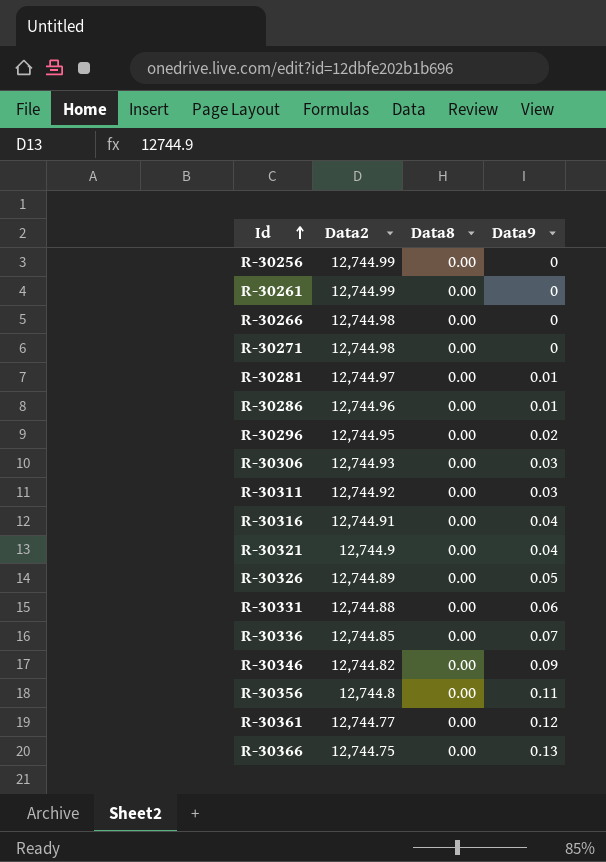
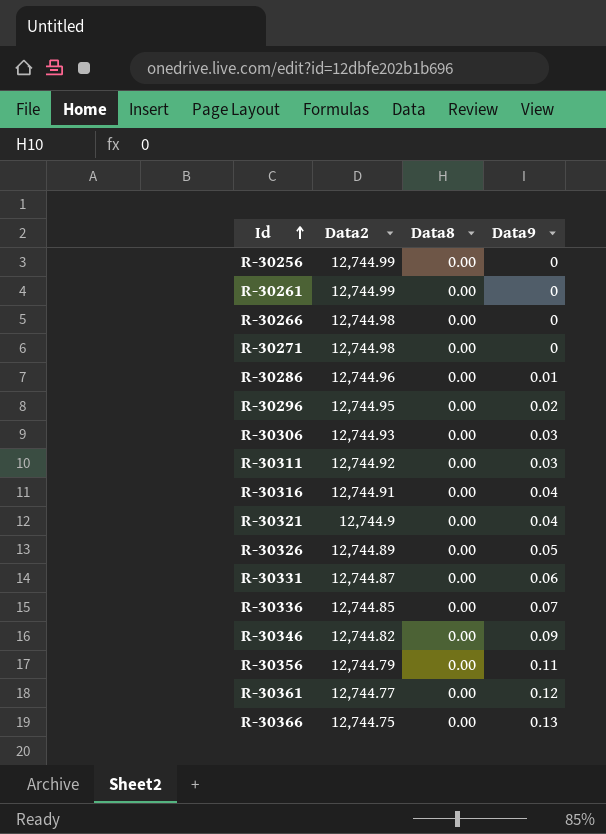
row R-30281: 12,744.97 | 0.00 | 0.01 -> none
R-30331 | Data2: 12,744.88 -> 12,744.87
R-30356 | Data2: 12,744.8 -> 12,744.79

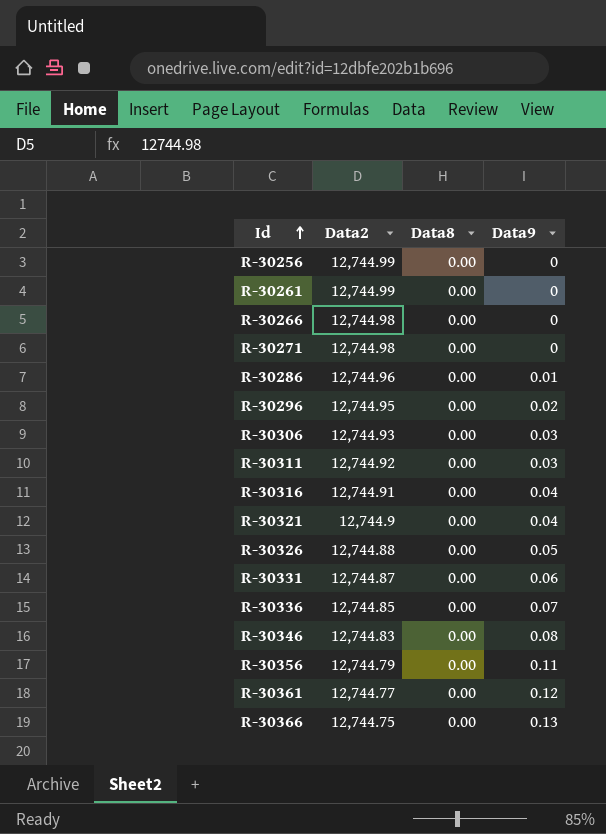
R-30326 | Data2: 12,744.89 -> 12,744.88
R-30346 | Data2: 12,744.82 -> 12,744.83
R-30346 | Data9: 0.09 -> 0.08

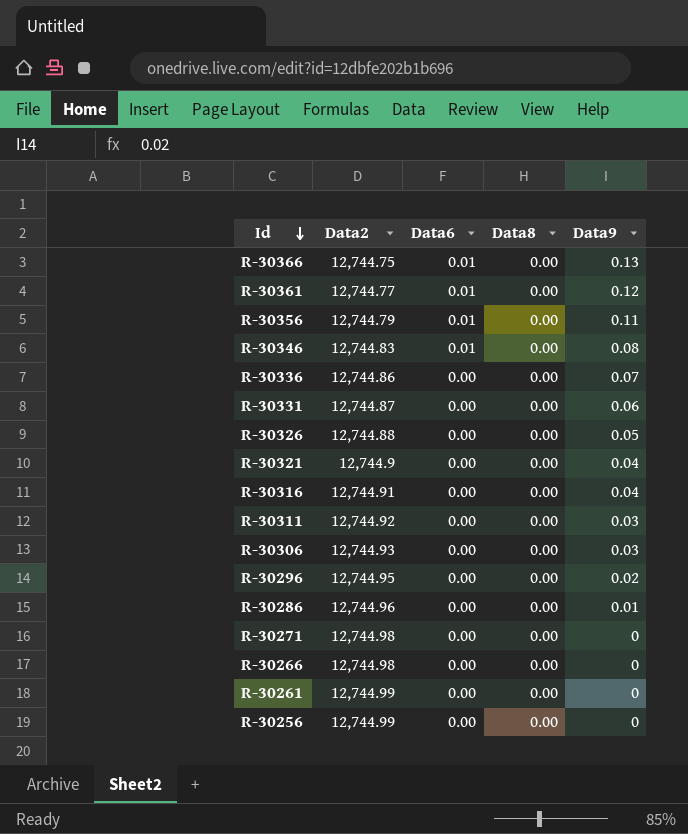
row order: Id ascending -> Id descending
column Data6 | position: none -> 3
R-30336 | Data2: 12,744.85 -> 12,744.86

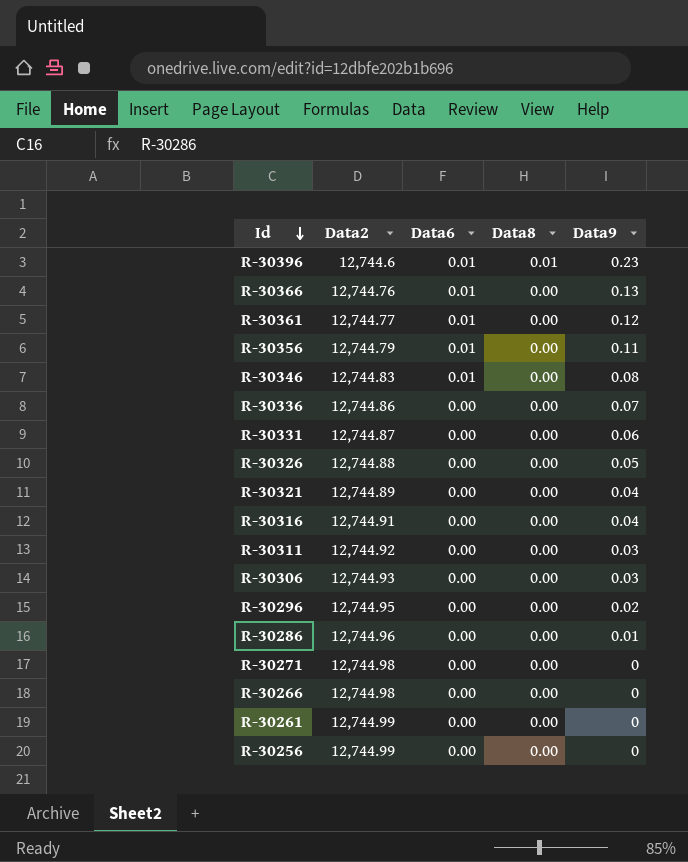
row R-30396: none -> 12,744.6 | 0.01 | 0.01 | 0.23
R-30366 | Data2: 12,744.75 -> 12,744.76
R-30321 | Data2: 12,744.9 -> 12,744.89

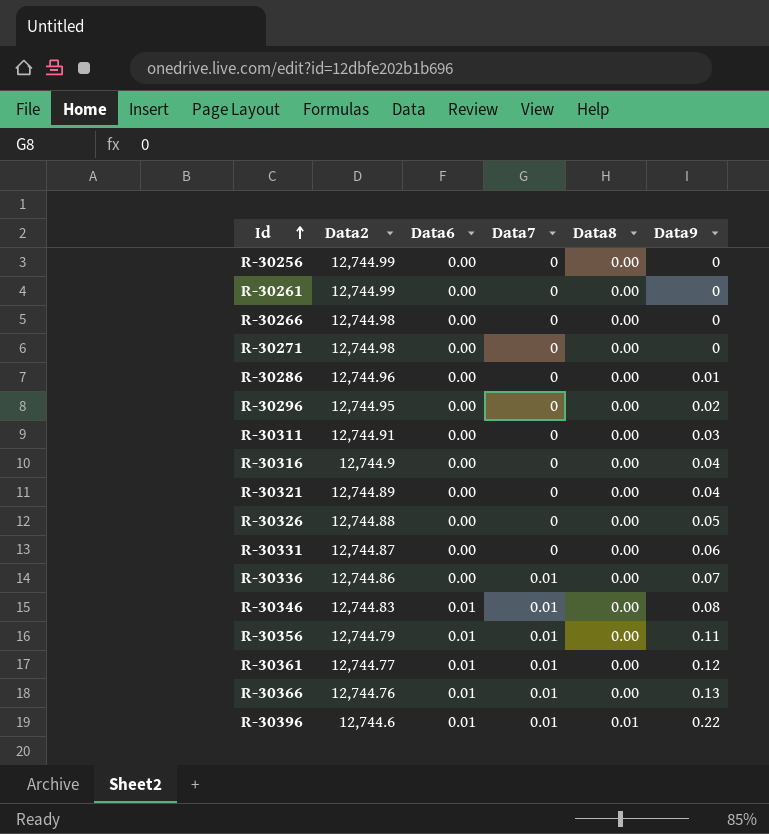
row order: Id descending -> Id ascending
column Data7 | position: none -> 4
row R-30306: 12,744.93 | 0.00 | 0.00 | 0.03 -> none
R-30311 | Data2: 12,744.92 -> 12,744.91
R-30316 | Data2: 12,744.91 -> 12,744.9
R-30396 | Data9: 0.23 -> 0.22

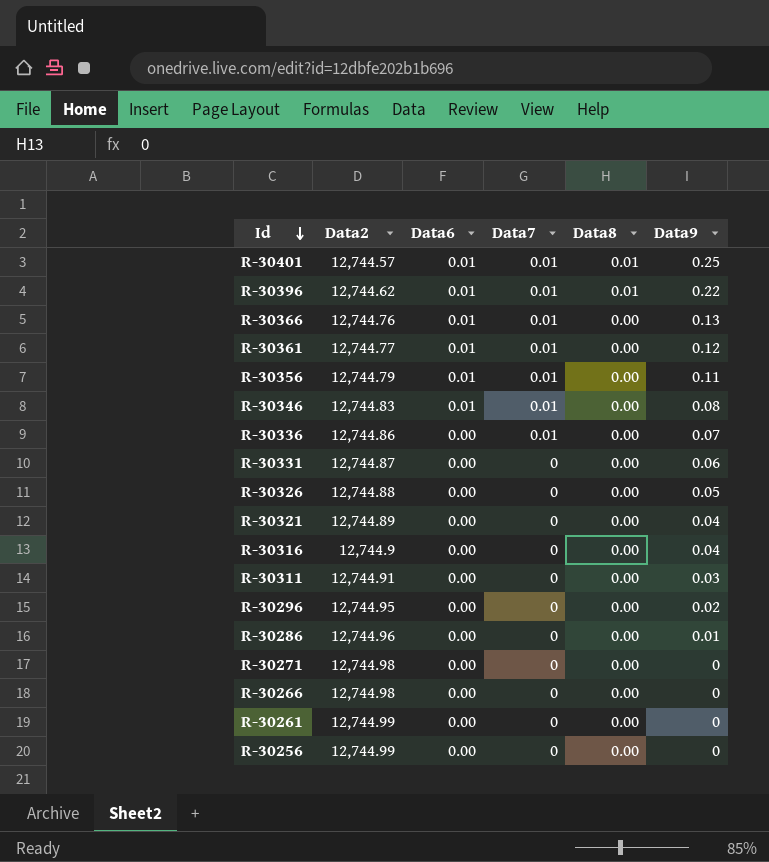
row order: Id ascending -> Id descending
row R-30401: none -> 12,744.57 | 0.01 | 0.01 | 0.01 | 0.25
R-30396 | Data2: 12,744.6 -> 12,744.62

